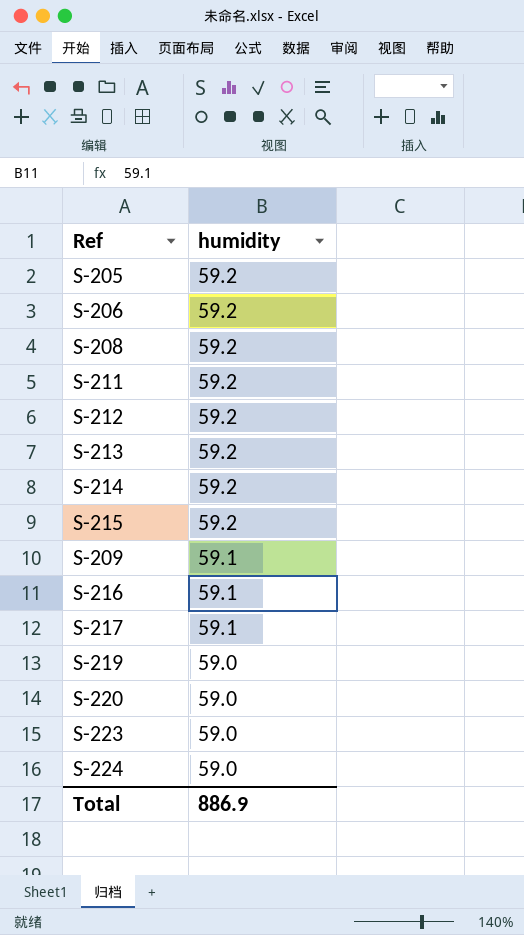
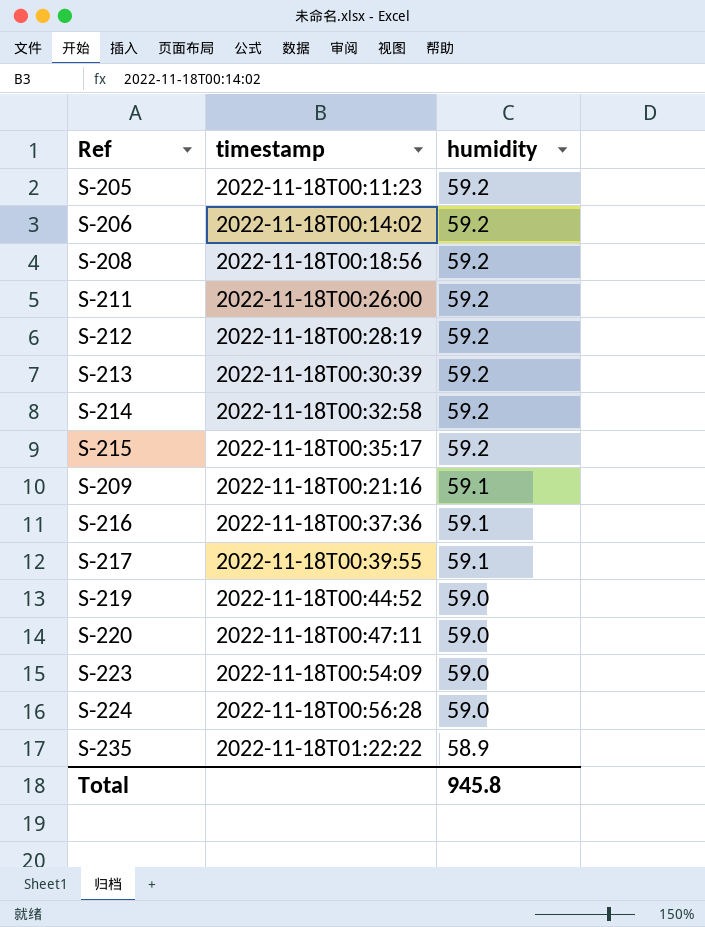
column timestamp | position: none -> 2
row S-235: none -> 2022-11-18T01:22:22 | 58.9
Total | humidity: 886.9 -> 945.8

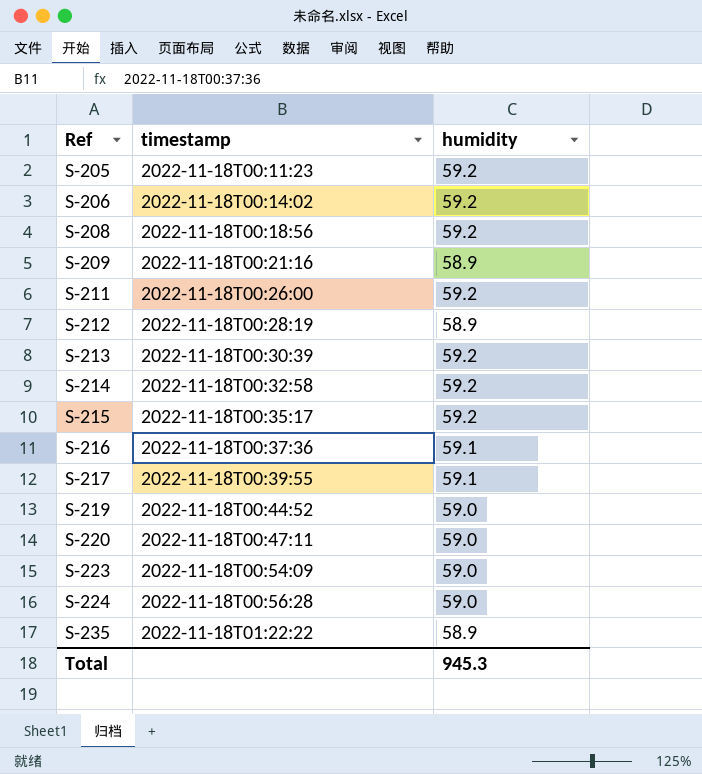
row order: humidity descending -> Ref ascending
S-209 | humidity: 59.1 -> 58.9
S-212 | humidity: 59.2 -> 58.9
Total | humidity: 945.8 -> 945.3

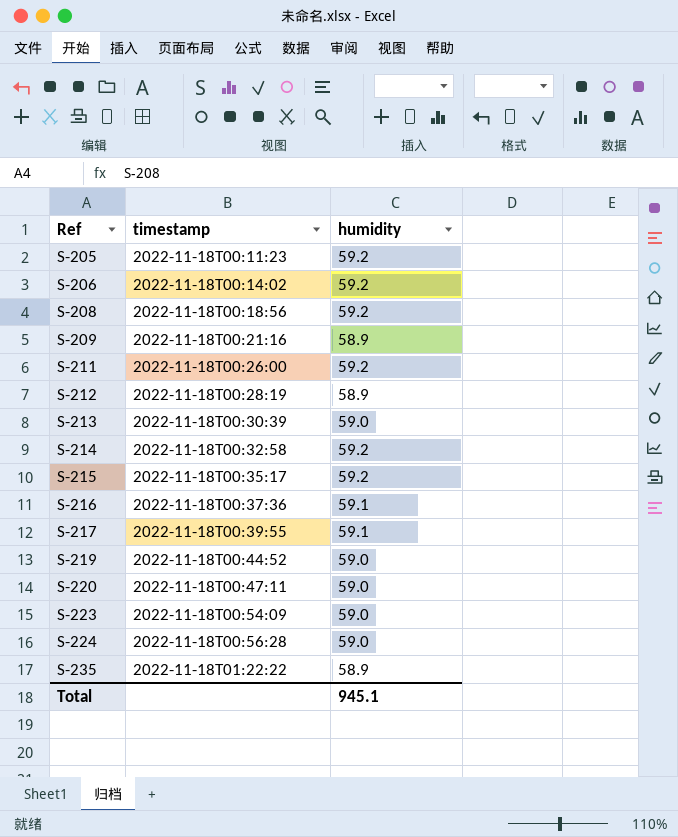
S-213 | humidity: 59.2 -> 59.0
Total | humidity: 945.3 -> 945.1

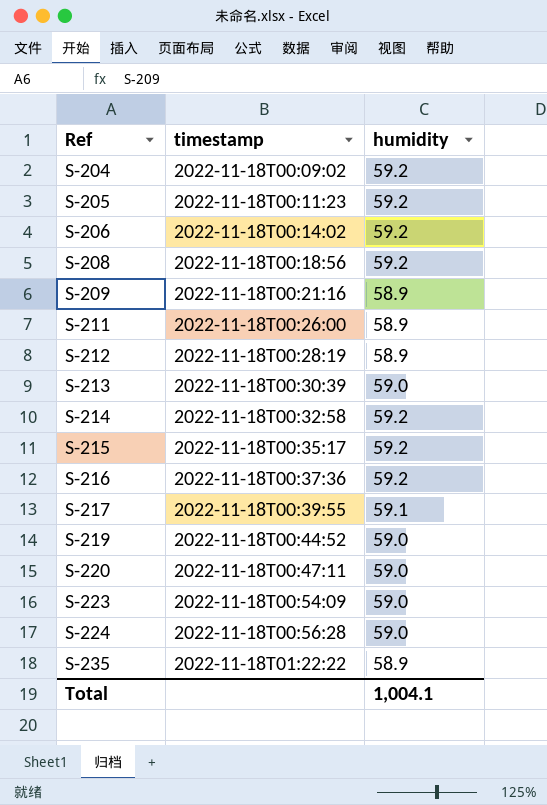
row S-204: none -> 2022-11-18T00:09:02 | 59.2
S-211 | humidity: 59.2 -> 58.9
S-216 | humidity: 59.1 -> 59.2
Total | humidity: 945.1 -> 1,004.1

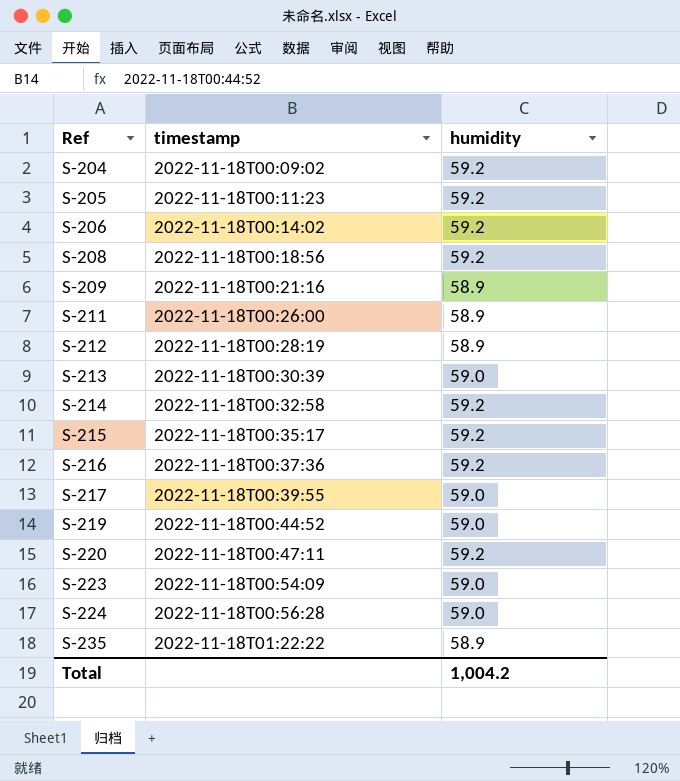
S-217 | humidity: 59.1 -> 59.0
S-220 | humidity: 59.0 -> 59.2
Total | humidity: 1,004.1 -> 1,004.2

